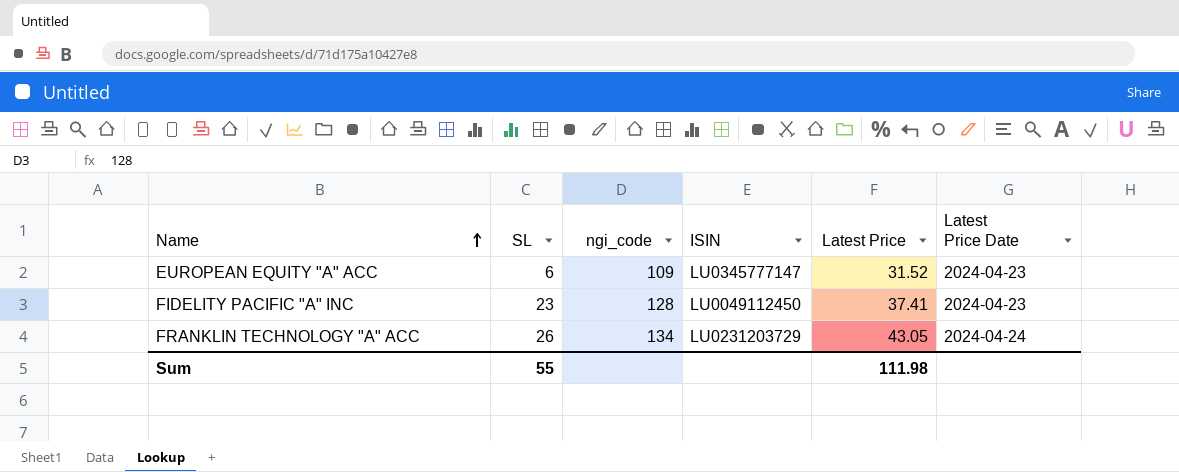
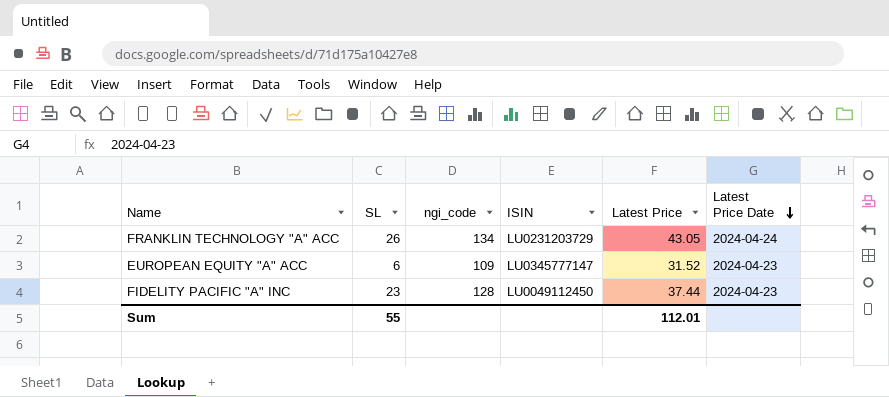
row order: Name ascending -> Latest Price Date descending
FIDELITY PACIFIC "A" INC | Latest Price: 37.41 -> 37.44
Sum | Latest Price: 111.98 -> 112.01

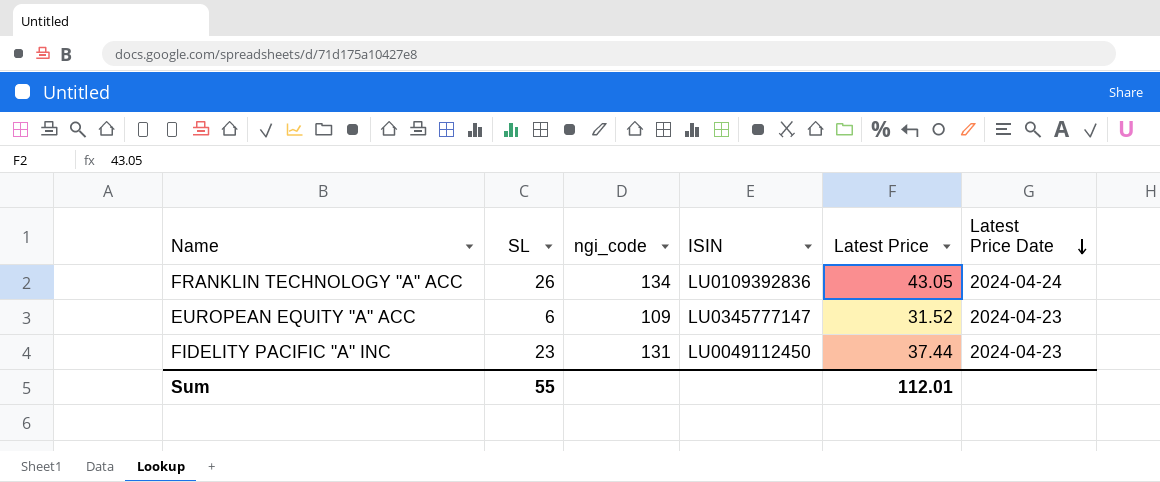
FRANKLIN TECHNOLOGY "A" ACC | ISIN: LU0231203729 -> LU0109392836
FIDELITY PACIFIC "A" INC | ngi_code: 128 -> 131

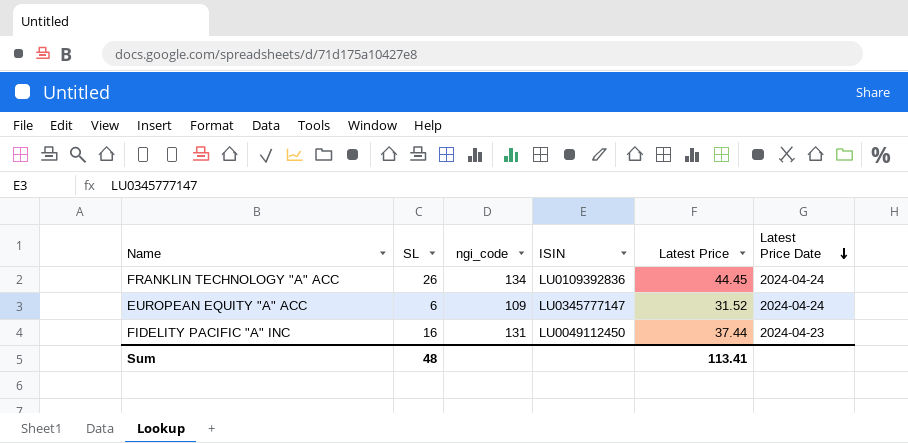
FRANKLIN TECHNOLOGY "A" ACC | Latest Price: 43.05 -> 44.45
EUROPEAN EQUITY "A" ACC | Latest Price Date: 2024-04-23 -> 2024-04-24
FIDELITY PACIFIC "A" INC | SL: 23 -> 16
Sum | SL: 55 -> 48
Sum | Latest Price: 112.01 -> 113.41

